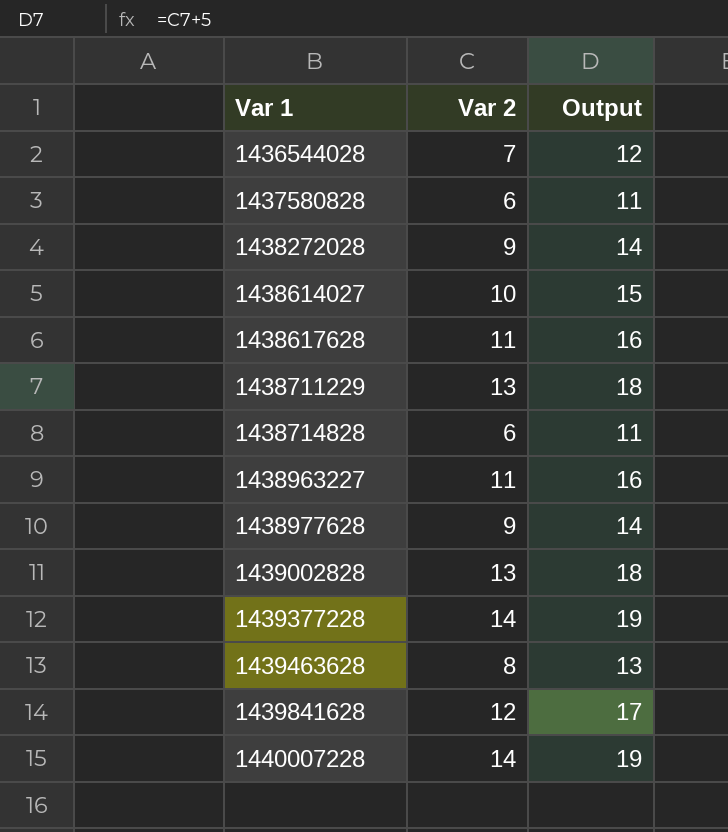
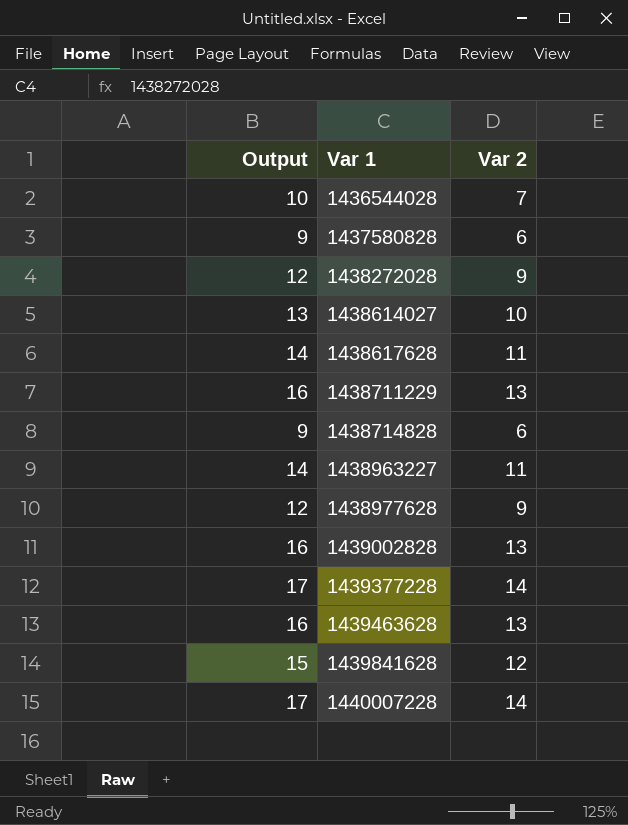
column Output | formula: [Var 2] + 5 -> [Var 2] + 3
column Output | position: 3 -> 1
1439463628 | Var 2: 8 -> 13

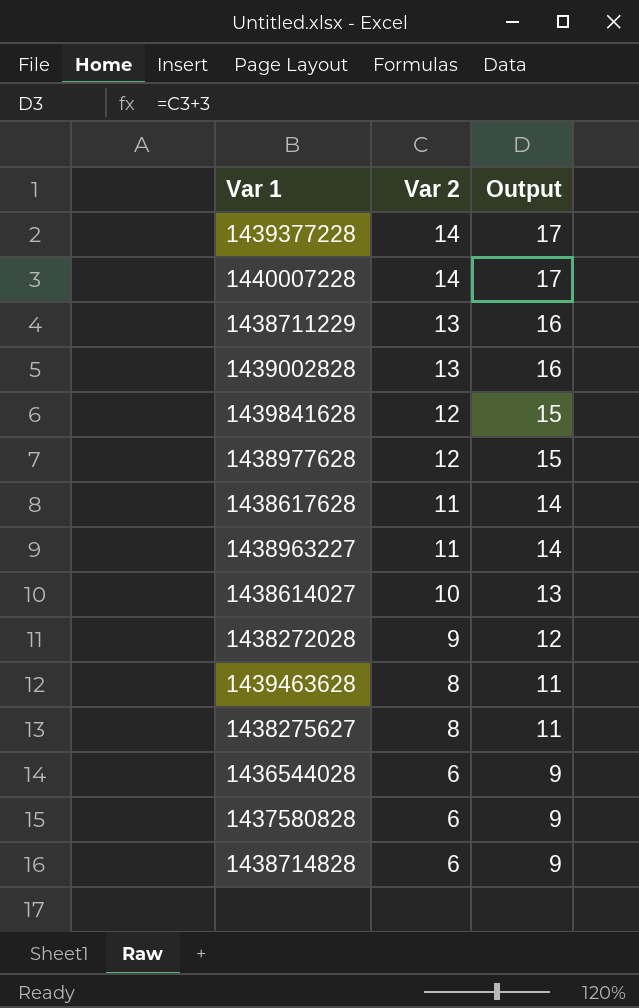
row order: Var 1 ascending -> Var 2 descending
column Output | position: 1 -> 3
1438977628 | Var 2: 9 -> 12
1438977628 | Output: 12 -> 15
1439463628 | Var 2: 13 -> 8
1439463628 | Output: 16 -> 11
row 1438275627: none -> 8 | 11
1436544028 | Var 2: 7 -> 6
1436544028 | Output: 10 -> 9

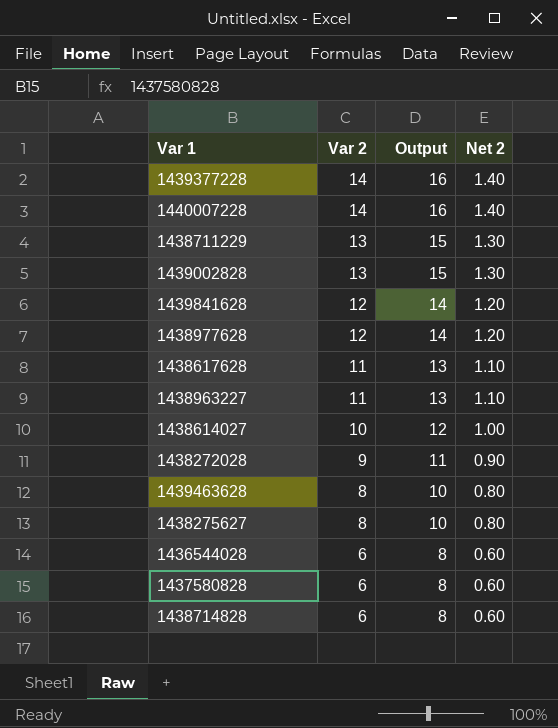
column Output | formula: [Var 2] + 3 -> [Var 2] + 2
column Net 2 | formula: none -> [Var 2] * 0.1

